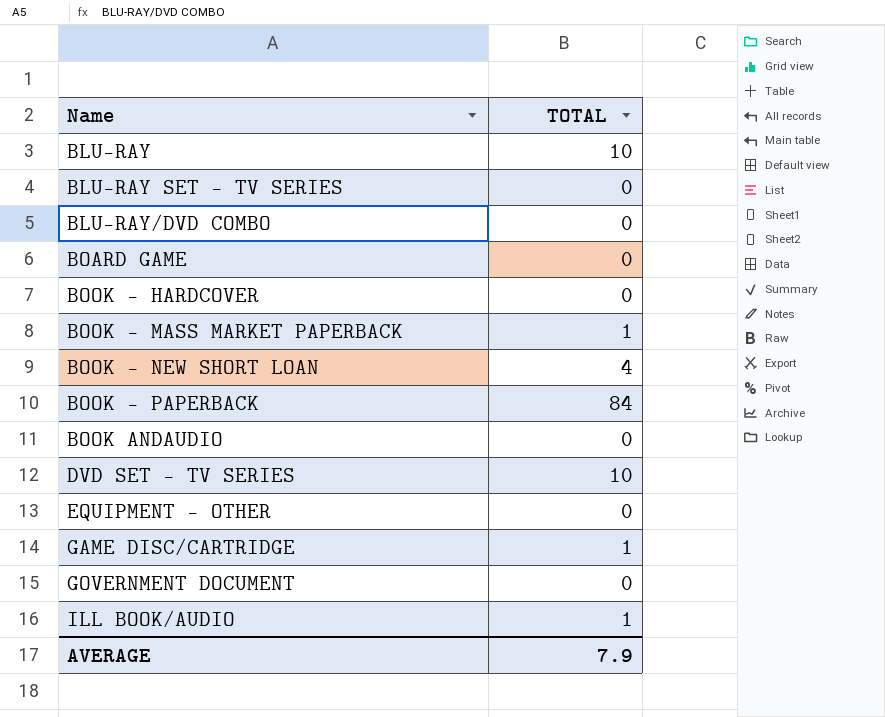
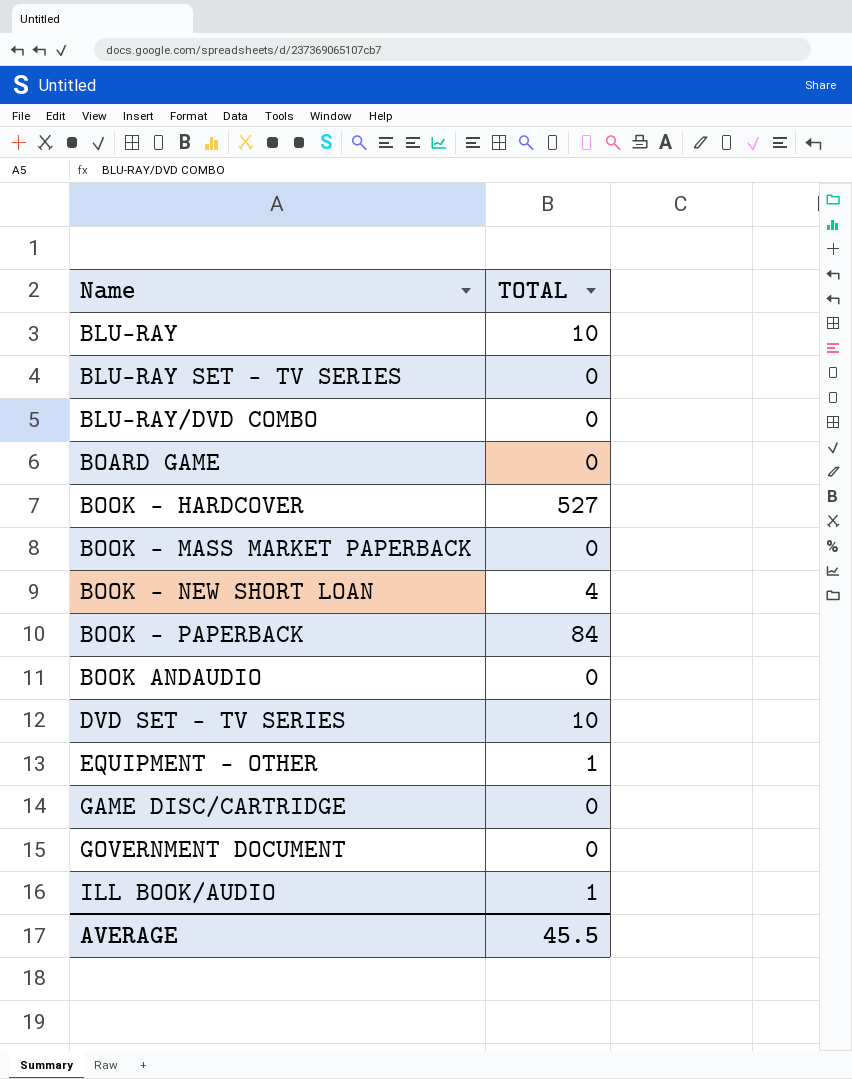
BOOK - HARDCOVER | TOTAL: 0 -> 527
BOOK - MASS MARKET PAPERBACK | TOTAL: 1 -> 0
EQUIPMENT - OTHER | TOTAL: 0 -> 1
GAME DISC/CARTRIDGE | TOTAL: 1 -> 0
AVERAGE | TOTAL: 7.9 -> 45.5

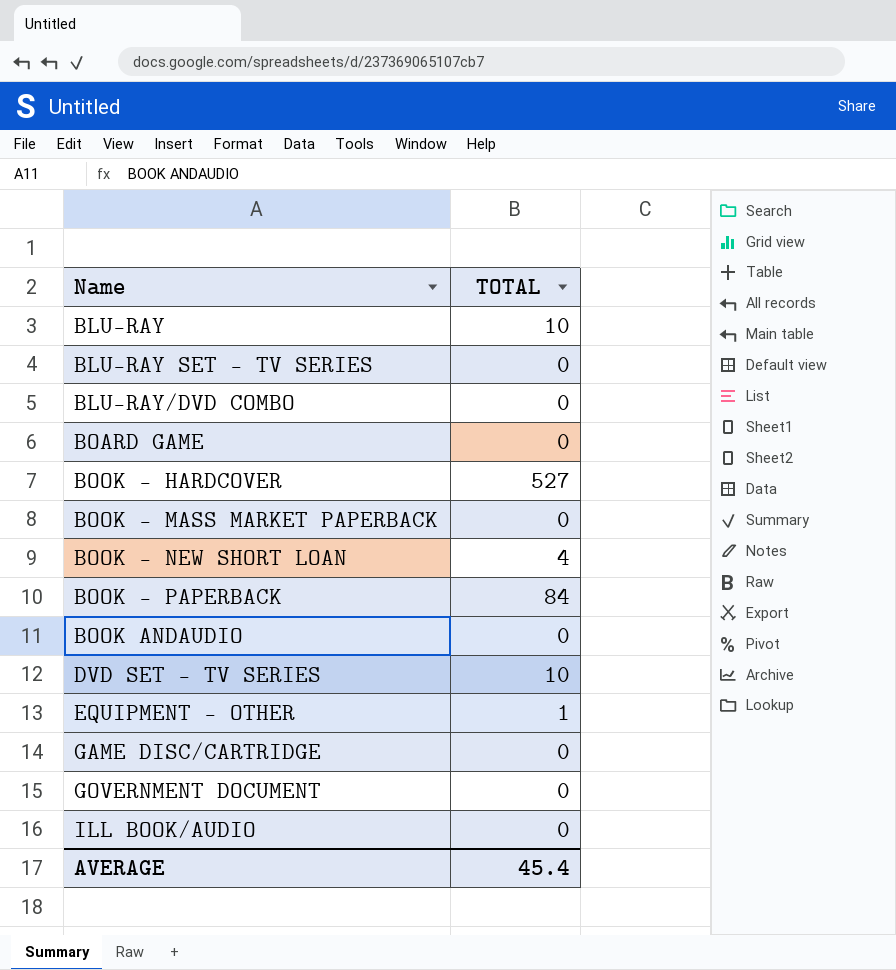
ILL BOOK/AUDIO | TOTAL: 1 -> 0
AVERAGE | TOTAL: 45.5 -> 45.4

